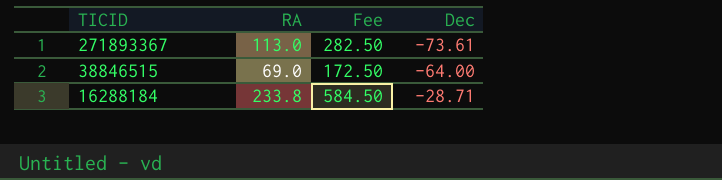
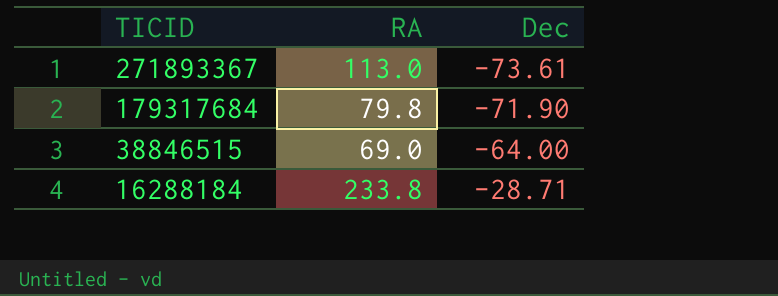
column Fee | formula: [RA] * 2.5 -> none
row 179317684: none -> 79.8 | -71.90

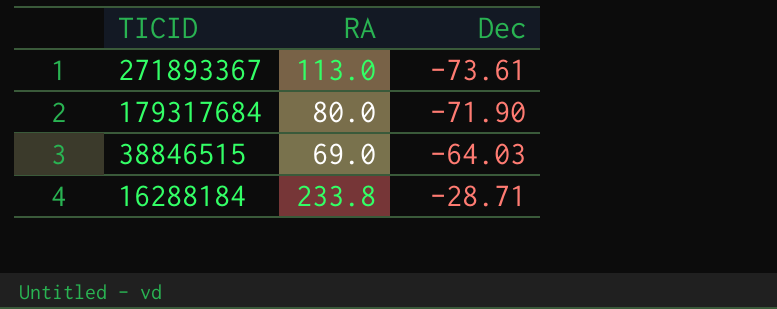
179317684 | RA: 79.8 -> 80.0
38846515 | Dec: -64.00 -> -64.03

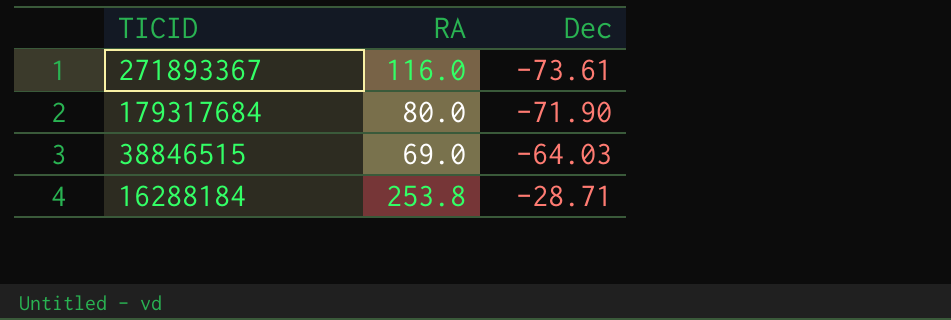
271893367 | RA: 113.0 -> 116.0
16288184 | RA: 233.8 -> 253.8

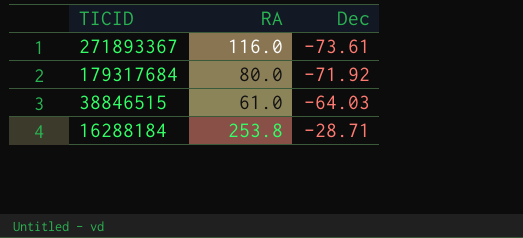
179317684 | Dec: -71.90 -> -71.92
38846515 | RA: 69.0 -> 61.0

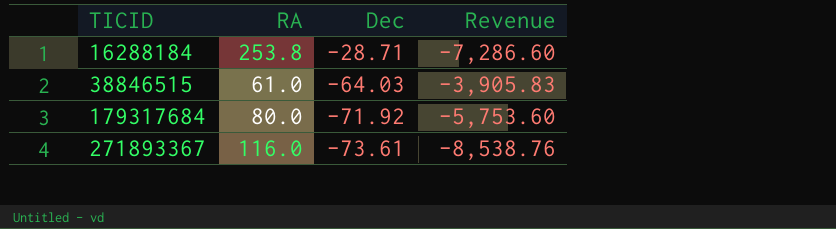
row order: TICID descending -> TICID ascending
column Revenue | formula: none -> [RA] * [Dec]

